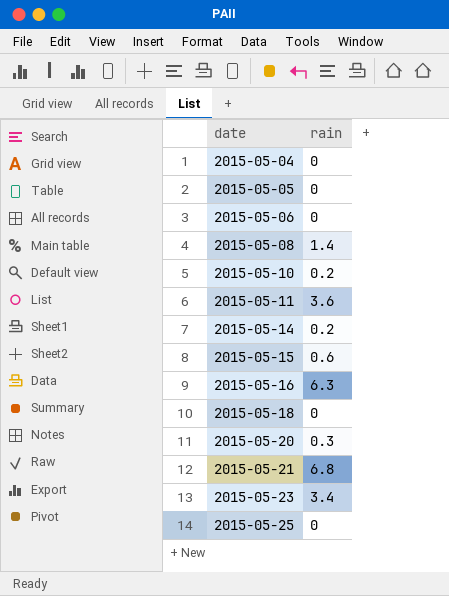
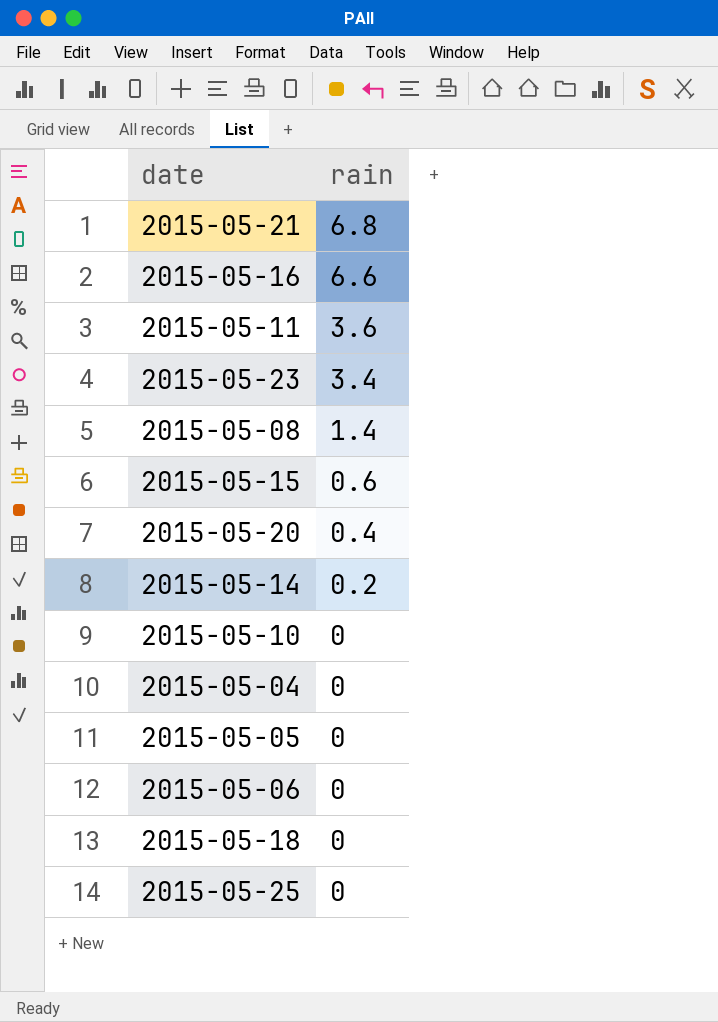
row order: date ascending -> rain descending
2015-05-16 | rain: 6.3 -> 6.6
2015-05-20 | rain: 0.3 -> 0.4
2015-05-10 | rain: 0.2 -> 0

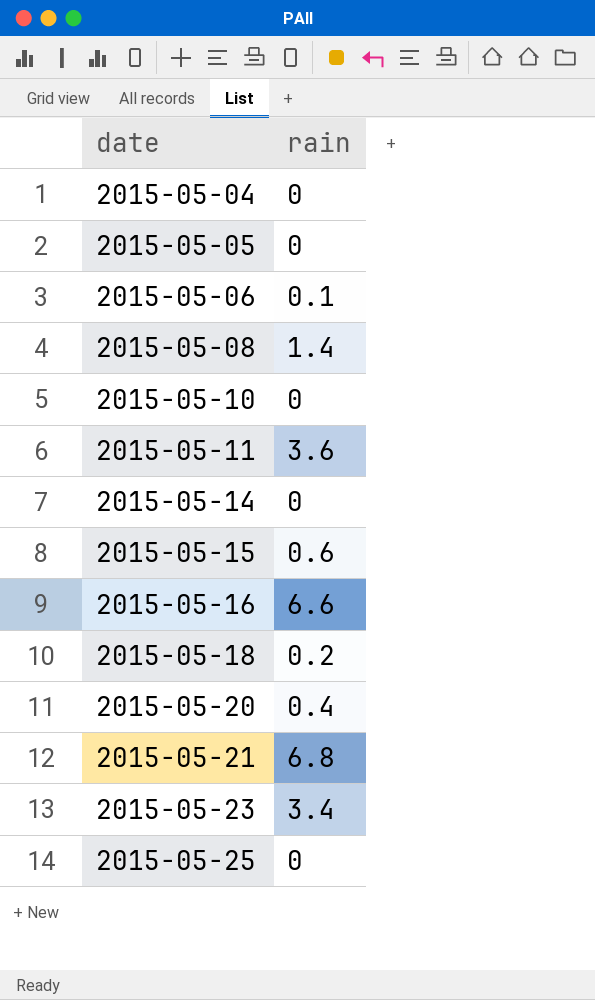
row order: rain descending -> date ascending
2015-05-06 | rain: 0 -> 0.1
2015-05-14 | rain: 0.2 -> 0
2015-05-18 | rain: 0 -> 0.2

